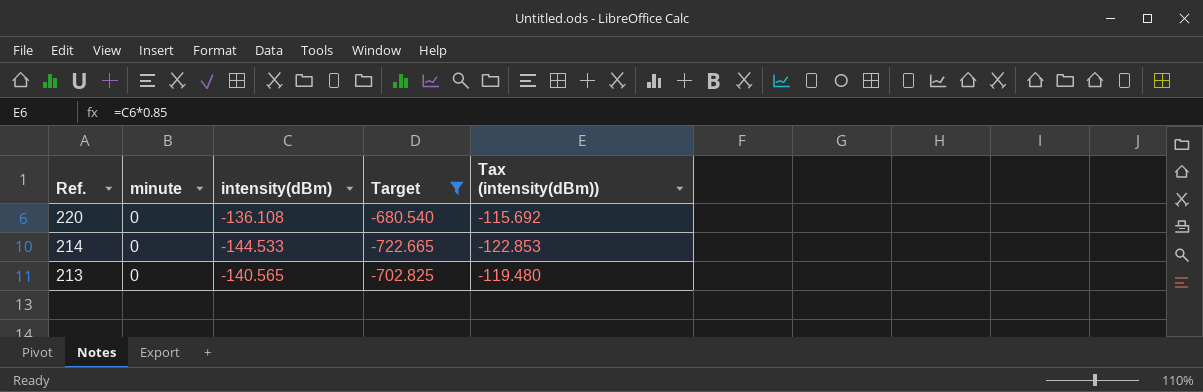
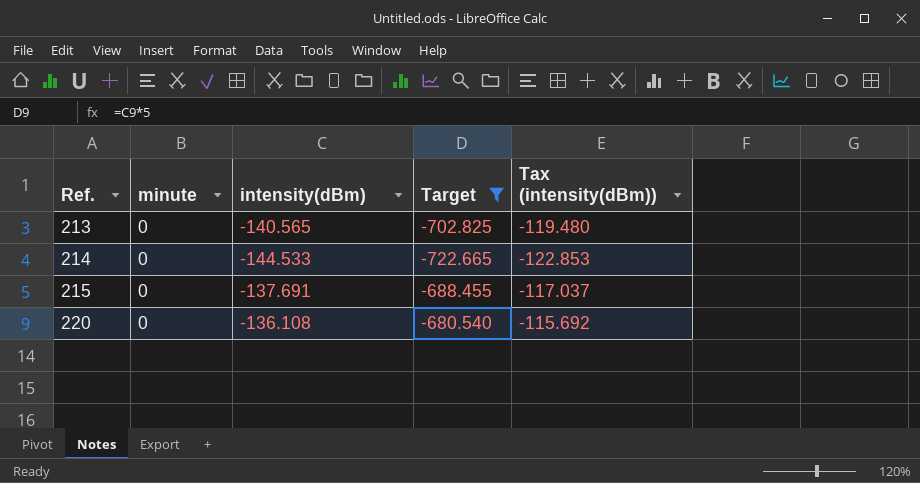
row order: Ref. descending -> Ref. ascending
row 215: none -> 0 | -137.691 | -688.455 | -117.037

